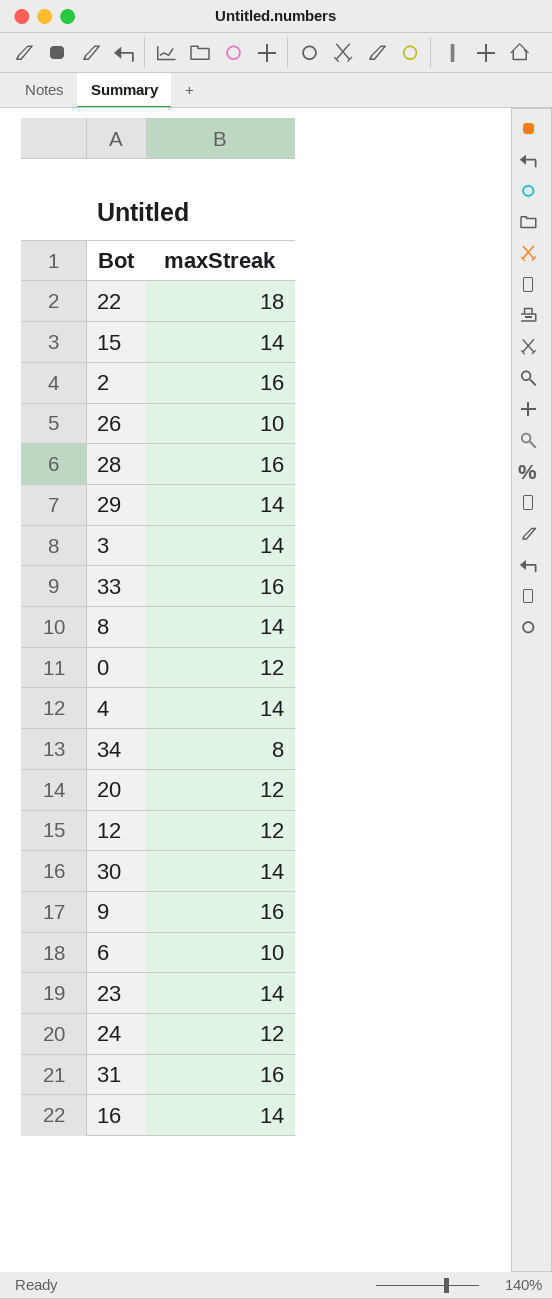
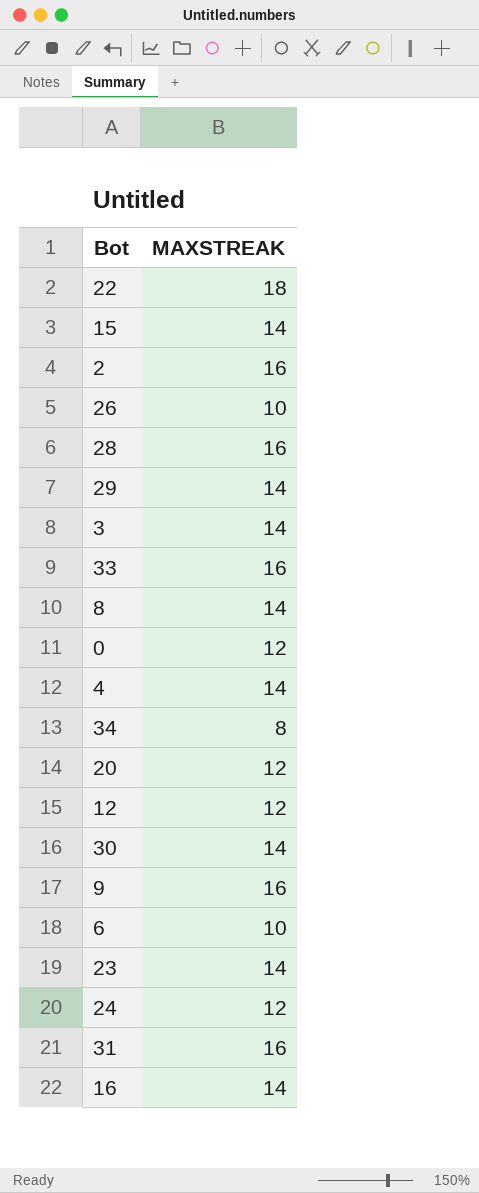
column name: maxStreak -> MAXSTREAK

